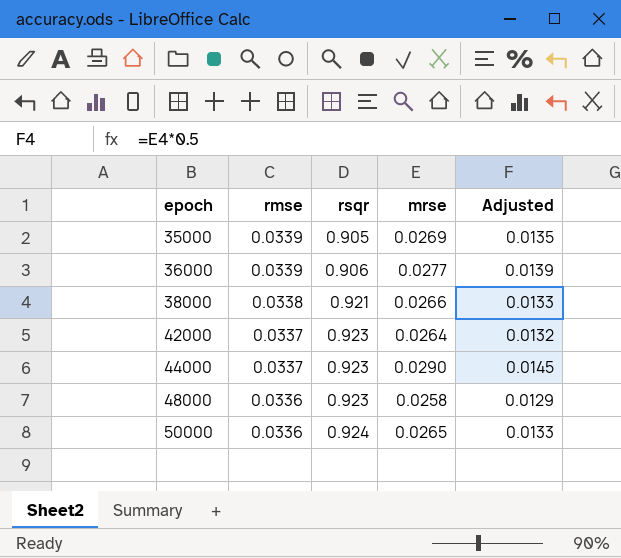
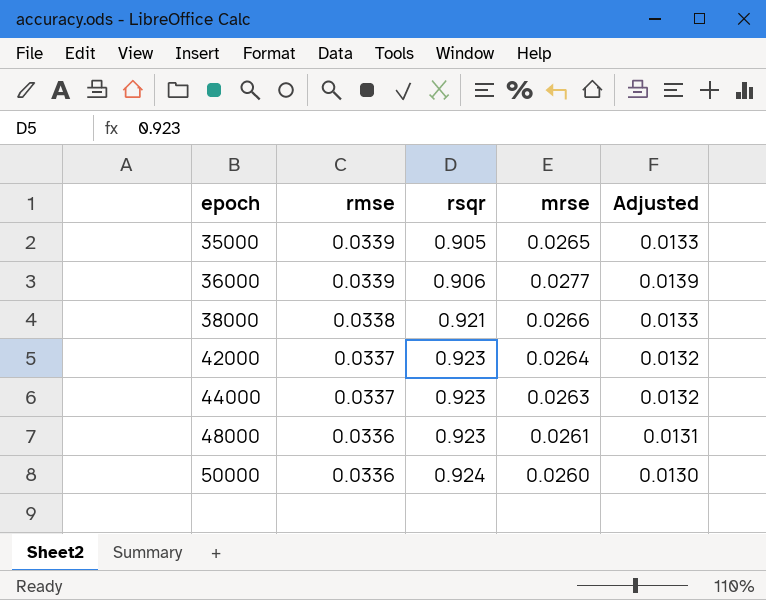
35000 | mrse: 0.0269 -> 0.0265
35000 | Adjusted: 0.0135 -> 0.0133
44000 | mrse: 0.0290 -> 0.0263
44000 | Adjusted: 0.0145 -> 0.0132
48000 | mrse: 0.0258 -> 0.0261
48000 | Adjusted: 0.0129 -> 0.0131
50000 | mrse: 0.0265 -> 0.0260
50000 | Adjusted: 0.0133 -> 0.0130

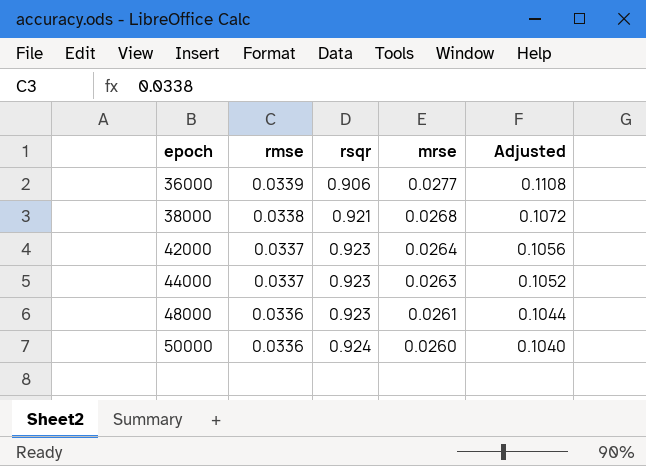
column Adjusted | formula: [mrse] * 0.5 -> [mrse] * 4
row 35000: 0.0339 | 0.905 | 0.0265 | 0.0133 -> none
38000 | mrse: 0.0266 -> 0.0268

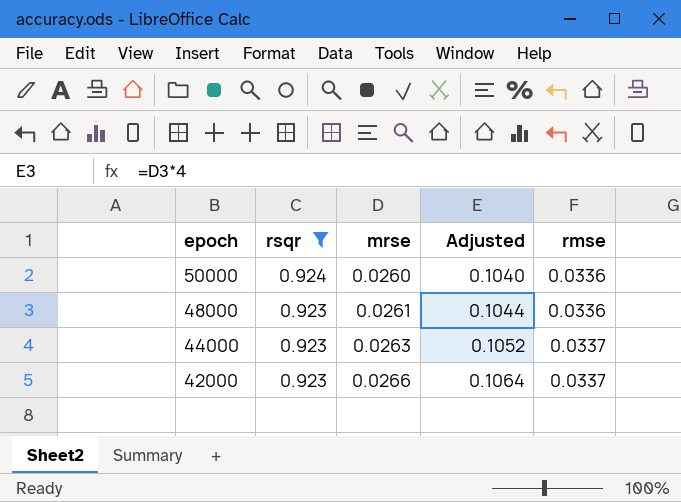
filter: none -> rsqr >= 0.923
row order: epoch ascending -> epoch descending
column rmse | position: 2 -> 5
42000 | mrse: 0.0264 -> 0.0266
42000 | Adjusted: 0.1056 -> 0.1064

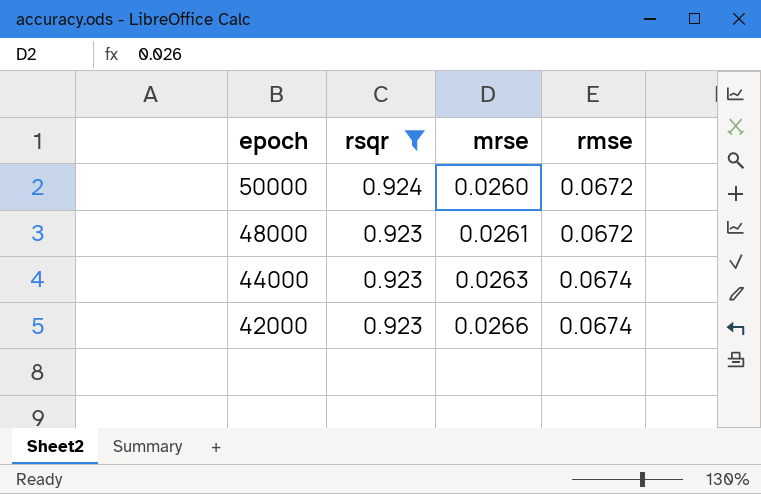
column Adjusted | formula: [mrse] * 4 -> none
50000 | rmse: 0.0336 -> 0.0672
48000 | rmse: 0.0336 -> 0.0672
44000 | rmse: 0.0337 -> 0.0674
42000 | rmse: 0.0337 -> 0.0674

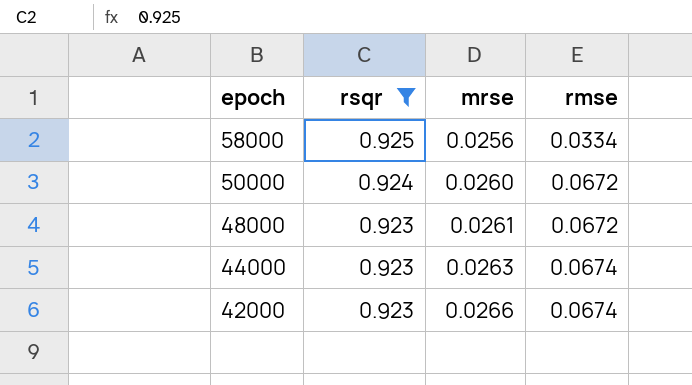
row 58000: none -> 0.925 | 0.0256 | 0.0334

